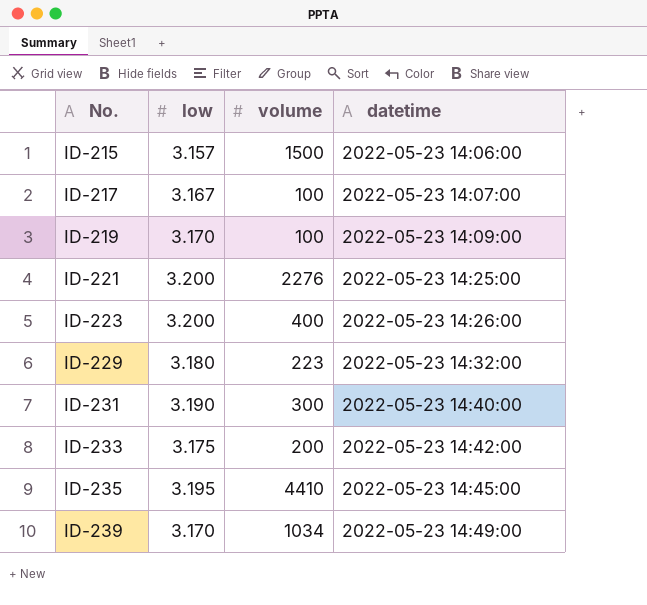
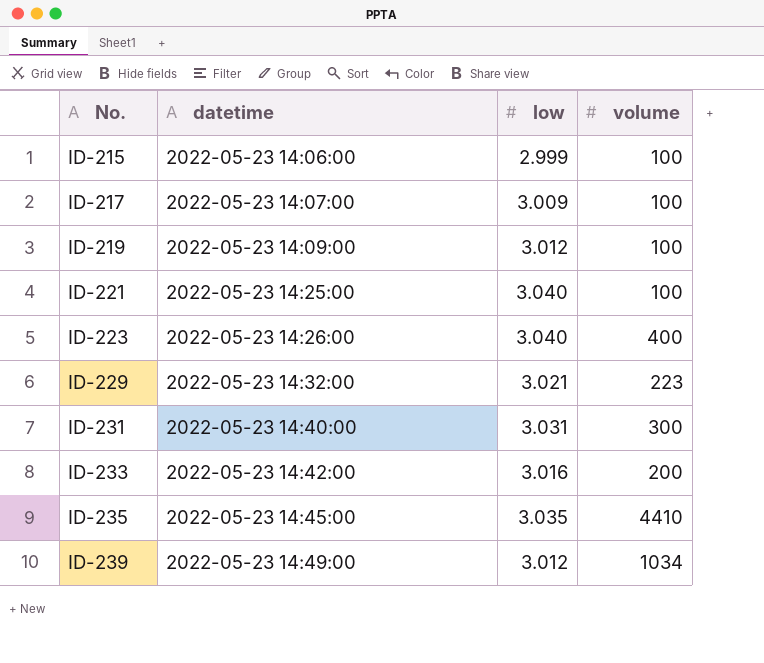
column datetime | position: 4 -> 2
ID-215 | low: 3.157 -> 2.999
ID-215 | volume: 1500 -> 100
ID-217 | low: 3.167 -> 3.009
ID-219 | low: 3.170 -> 3.012
ID-221 | low: 3.200 -> 3.040
ID-221 | volume: 2276 -> 100
ID-223 | low: 3.200 -> 3.040
ID-229 | low: 3.180 -> 3.021
ID-231 | low: 3.190 -> 3.031
ID-233 | low: 3.175 -> 3.016
ID-235 | low: 3.195 -> 3.035
ID-239 | low: 3.170 -> 3.012

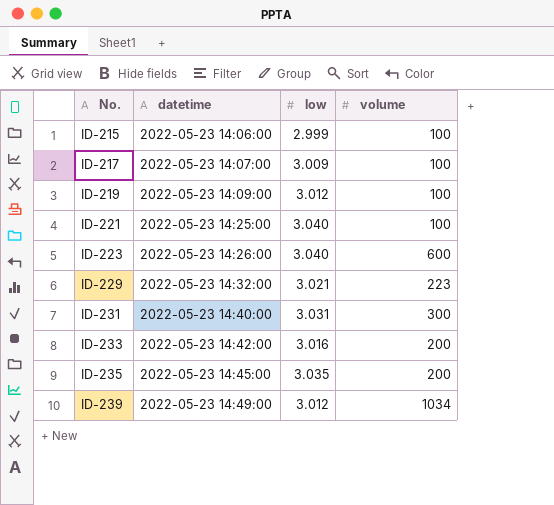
ID-223 | volume: 400 -> 600
ID-235 | volume: 4410 -> 200

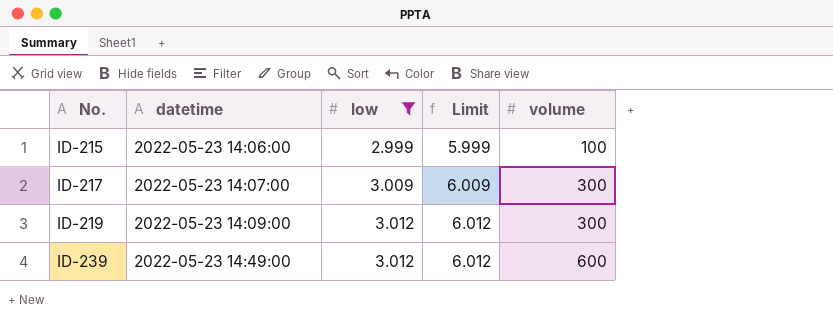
filter: none -> low <= 3.012
column Limit | formula: none -> [low] + 3
ID-217 | volume: 100 -> 300
ID-219 | volume: 100 -> 300
ID-239 | volume: 1034 -> 600

